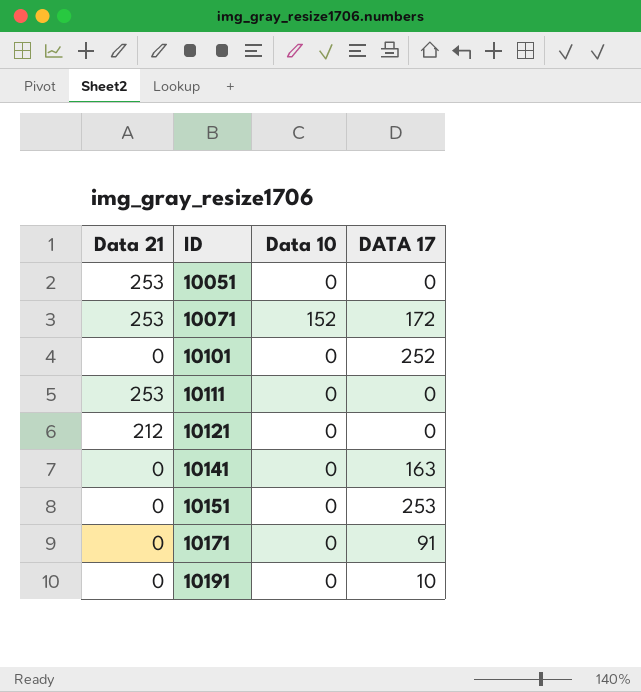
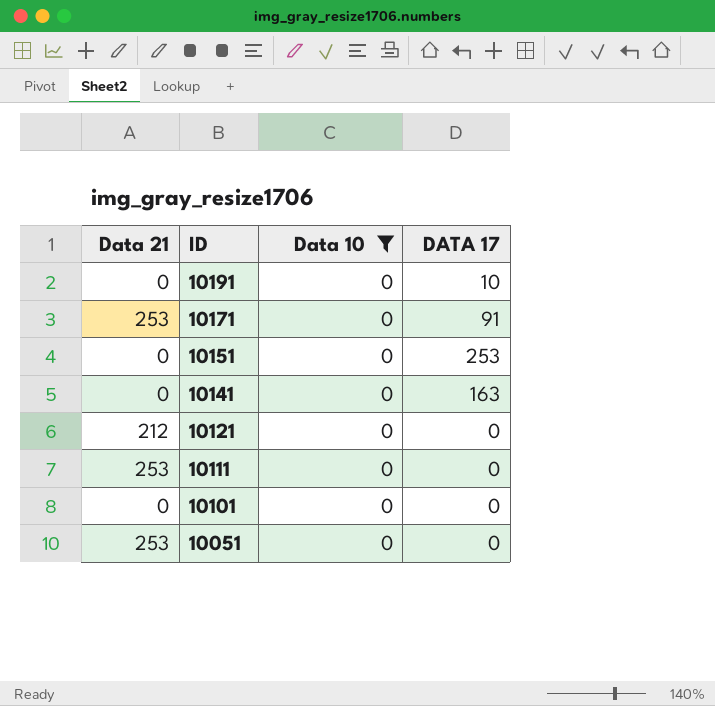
filter: none -> Data 10 = 0
row order: ID ascending -> ID descending
10171 | Data 21: 0 -> 253
10101 | DATA 17: 252 -> 0

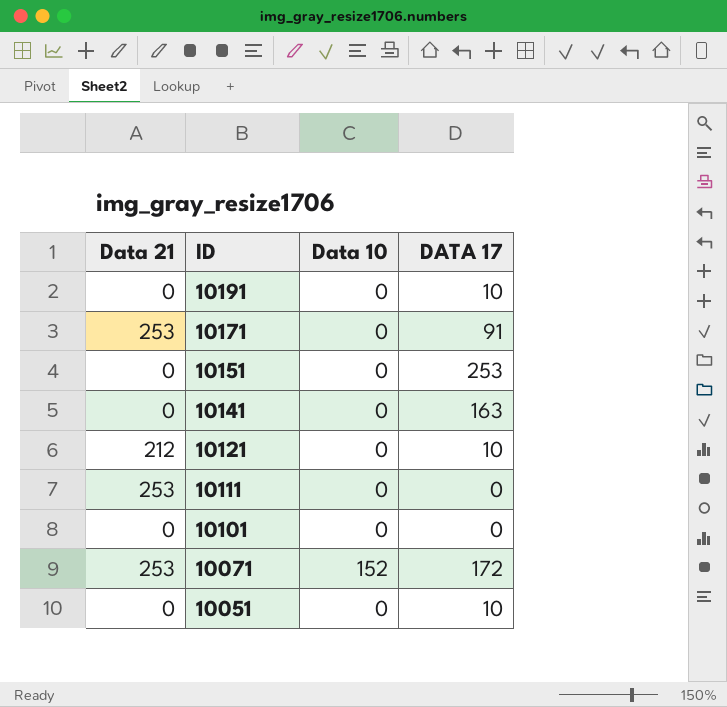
filter: Data 10 = 0 -> none
10121 | DATA 17: 0 -> 10
10051 | Data 21: 253 -> 0
10051 | DATA 17: 0 -> 10

